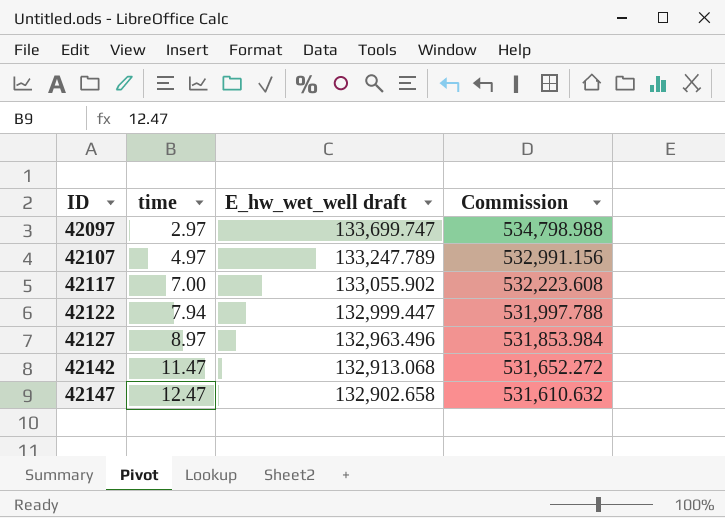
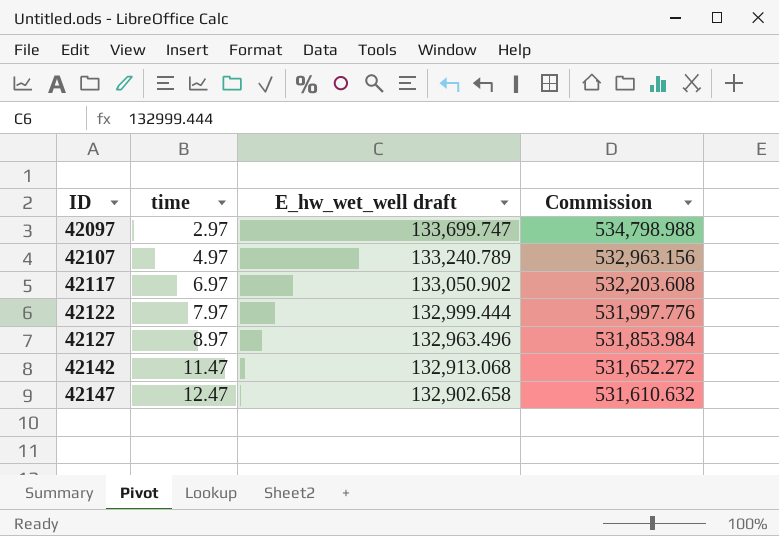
42107 | E_hw_wet_well draft: 133,247.789 -> 133,240.789
42107 | Commission: 532,991.156 -> 532,963.156
42117 | time: 7.00 -> 6.97
42117 | E_hw_wet_well draft: 133,055.902 -> 133,050.902
42117 | Commission: 532,223.608 -> 532,203.608
42122 | time: 7.94 -> 7.97
42122 | E_hw_wet_well draft: 132,999.447 -> 132,999.444
42122 | Commission: 531,997.788 -> 531,997.776

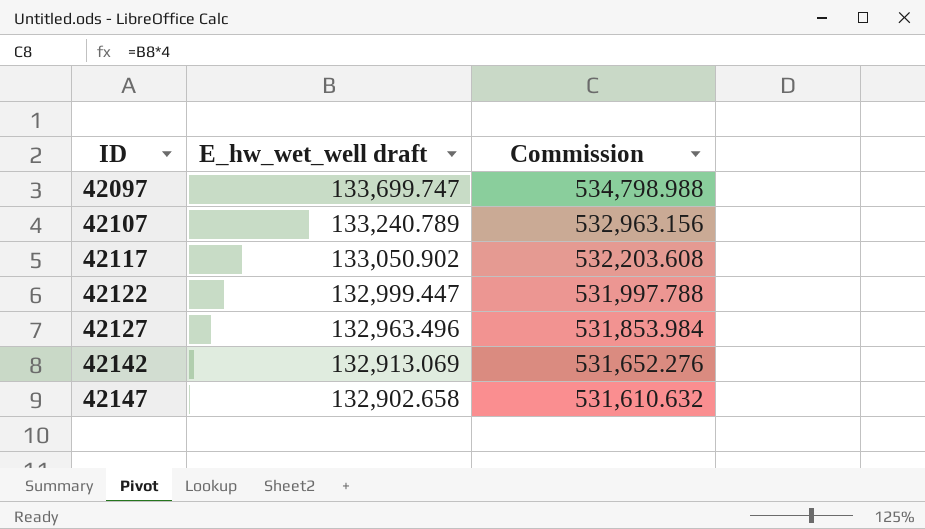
column time | position: 2 -> none
42122 | E_hw_wet_well draft: 132,999.444 -> 132,999.447
42122 | Commission: 531,997.776 -> 531,997.788
42142 | E_hw_wet_well draft: 132,913.068 -> 132,913.069
42142 | Commission: 531,652.272 -> 531,652.276

